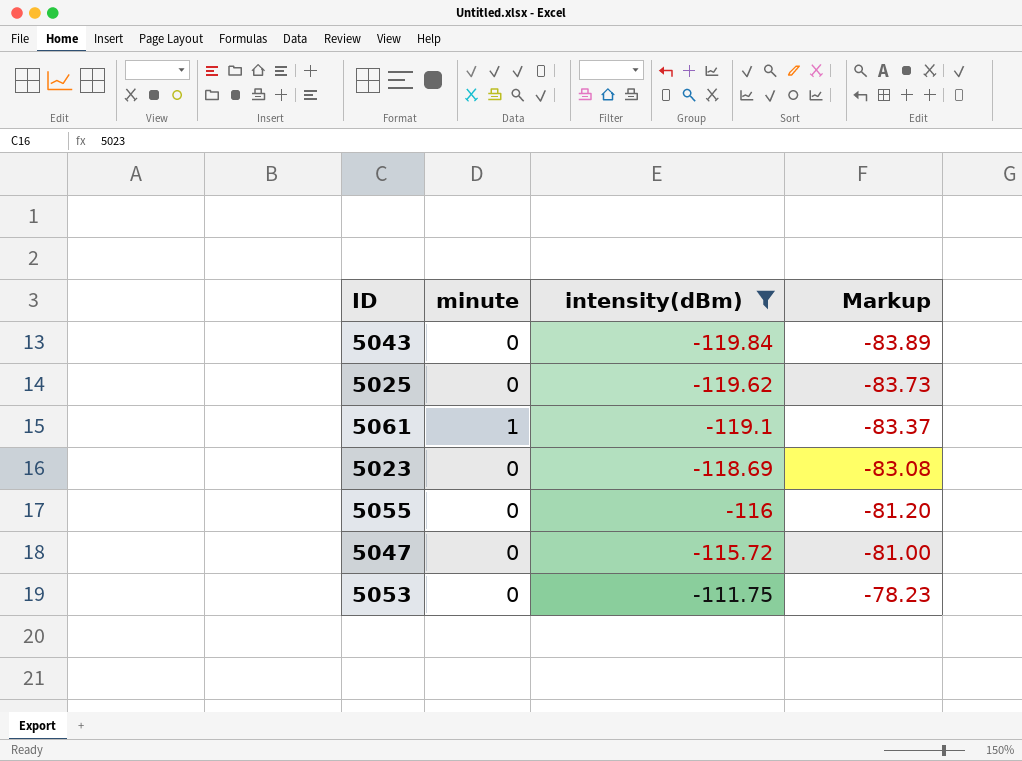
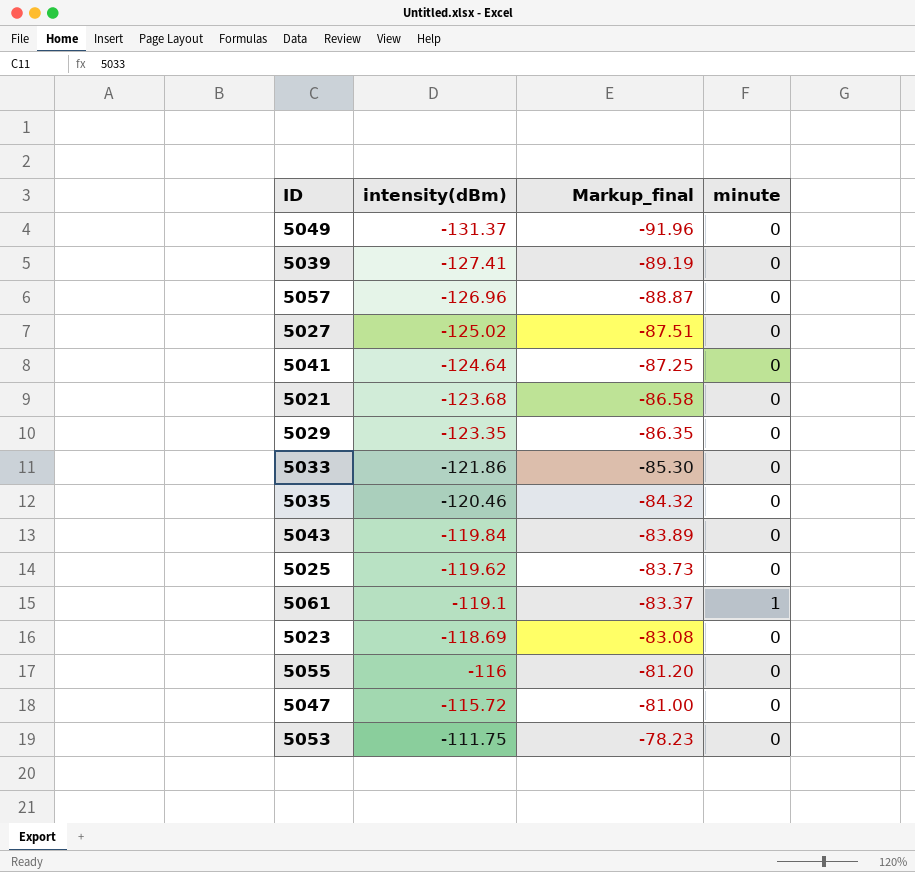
filter: intensity(dBm) >= -119.84 -> none
column name: Markup -> Markup_final
column minute | position: 2 -> 4

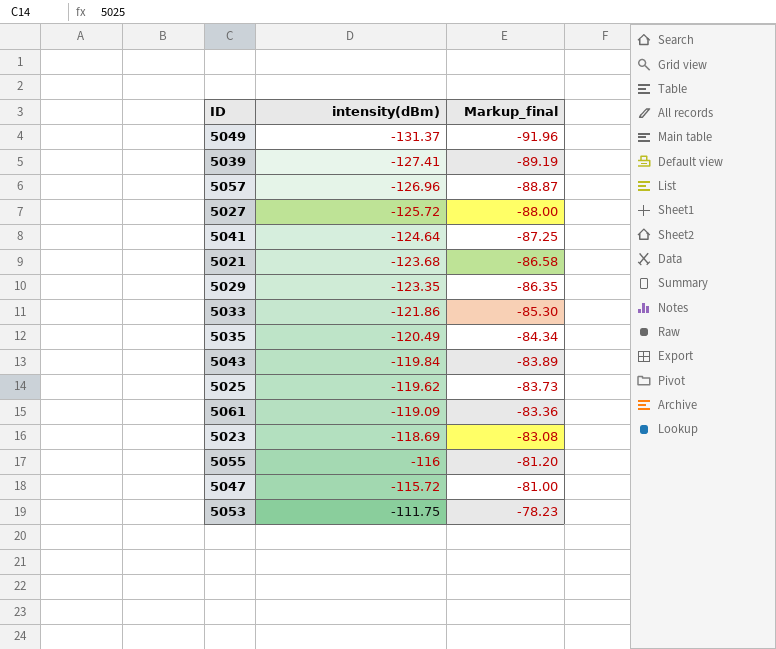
column minute | position: 4 -> none
5027 | intensity(dBm): -125.02 -> -125.72
5027 | Markup_final: -87.51 -> -88.00
5035 | intensity(dBm): -120.46 -> -120.49
5035 | Markup_final: -84.32 -> -84.34
5061 | intensity(dBm): -119.1 -> -119.09
5061 | Markup_final: -83.37 -> -83.36

